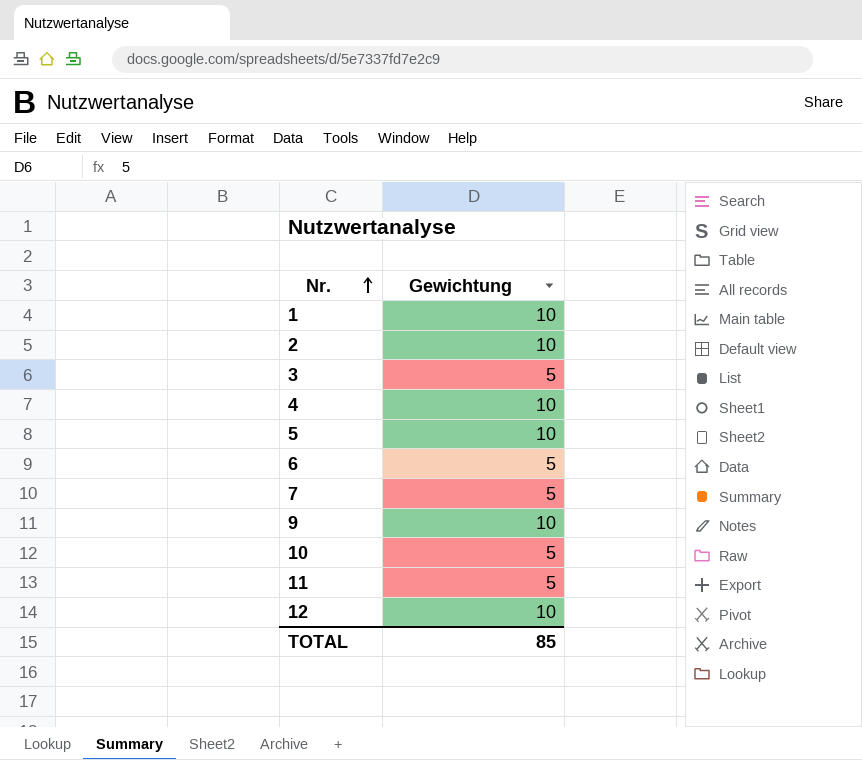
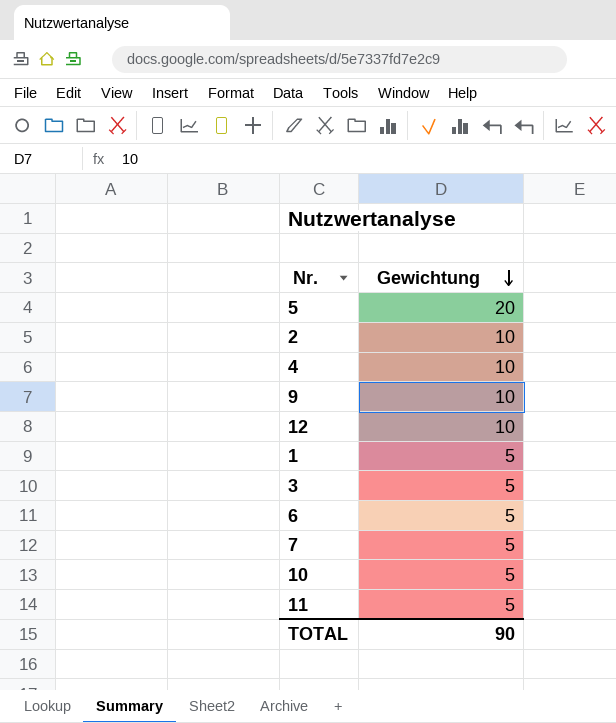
row order: Nr. ascending -> Gewichtung descending
5 | Gewichtung: 10 -> 20
1 | Gewichtung: 10 -> 5
TOTAL | Gewichtung: 85 -> 90

